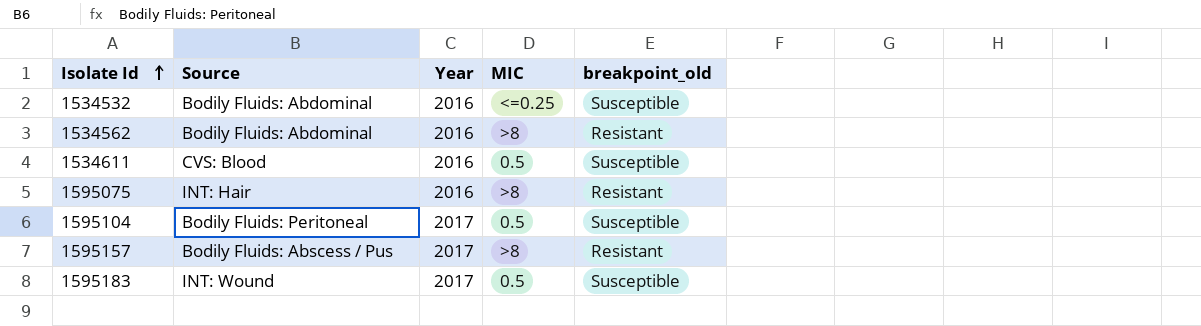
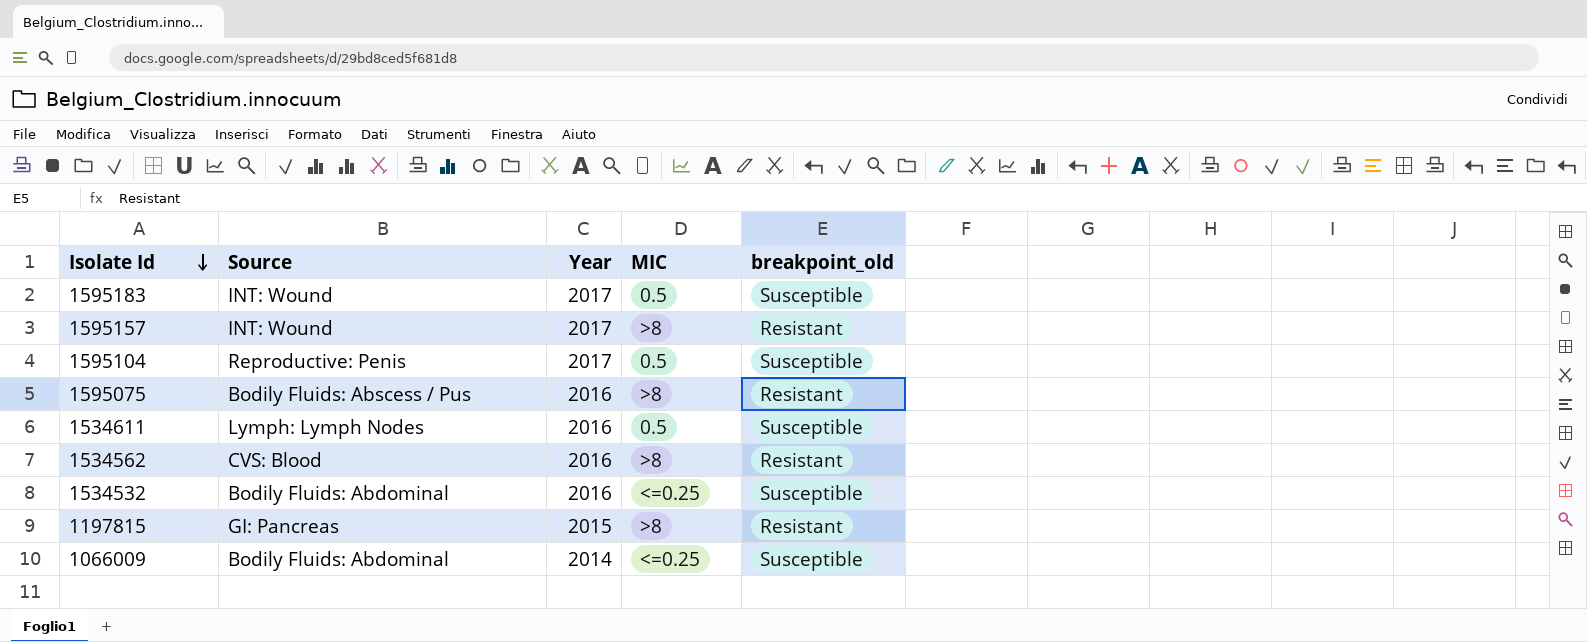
row order: Isolate Id ascending -> Isolate Id descending
1595157 | Source: Bodily Fluids: Abscess / Pus -> INT: Wound
1595104 | Source: Bodily Fluids: Peritoneal -> Reproductive: Penis
1595075 | Source: INT: Hair -> Bodily Fluids: Abscess / Pus
1534611 | Source: CVS: Blood -> Lymph: Lymph Nodes
1534562 | Source: Bodily Fluids: Abdominal -> CVS: Blood
row 1197815: none -> GI: Pancreas | 2015 | >8 | Resistant
row 1066009: none -> Bodily Fluids: Abdominal | 2014 | <=0.25 | Susceptible

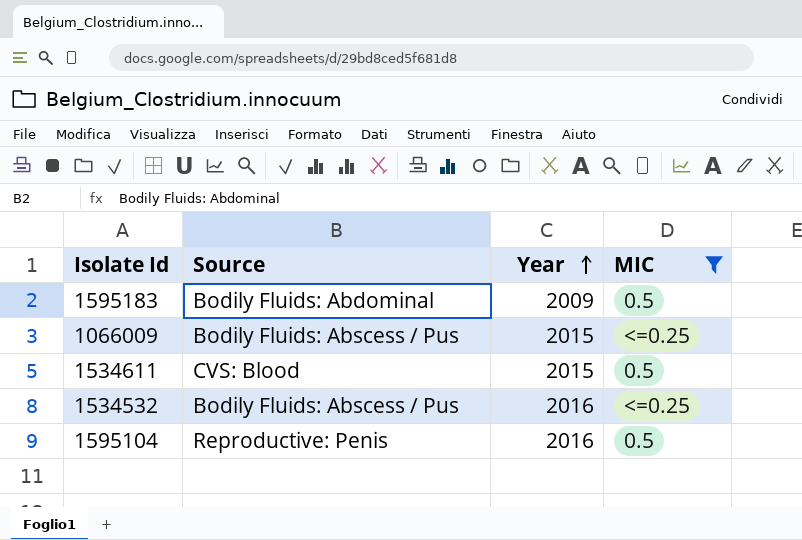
filter: none -> MIC != >8
row order: Isolate Id descending -> Year ascending
column breakpoint_old | position: 5 -> none
1595183 | Source: INT: Wound -> Bodily Fluids: Abdominal
1595183 | Year: 2017 -> 2009
1066009 | Source: Bodily Fluids: Abdominal -> Bodily Fluids: Abscess / Pus
1066009 | Year: 2014 -> 2015
1534611 | Source: Lymph: Lymph Nodes -> CVS: Blood
1534611 | Year: 2016 -> 2015
1534532 | Source: Bodily Fluids: Abdominal -> Bodily Fluids: Abscess / Pus
1595104 | Year: 2017 -> 2016

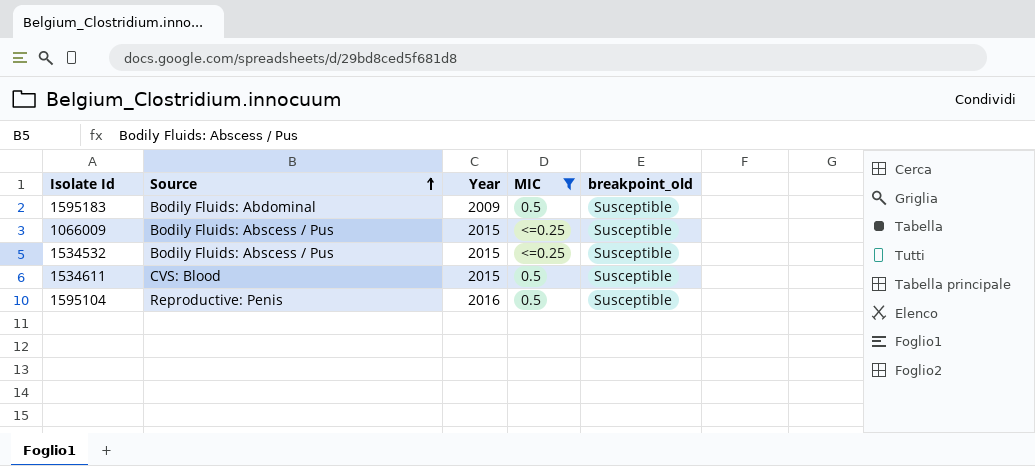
row order: Year ascending -> Source ascending
column breakpoint_old | position: none -> 5
1534532 | Year: 2016 -> 2015

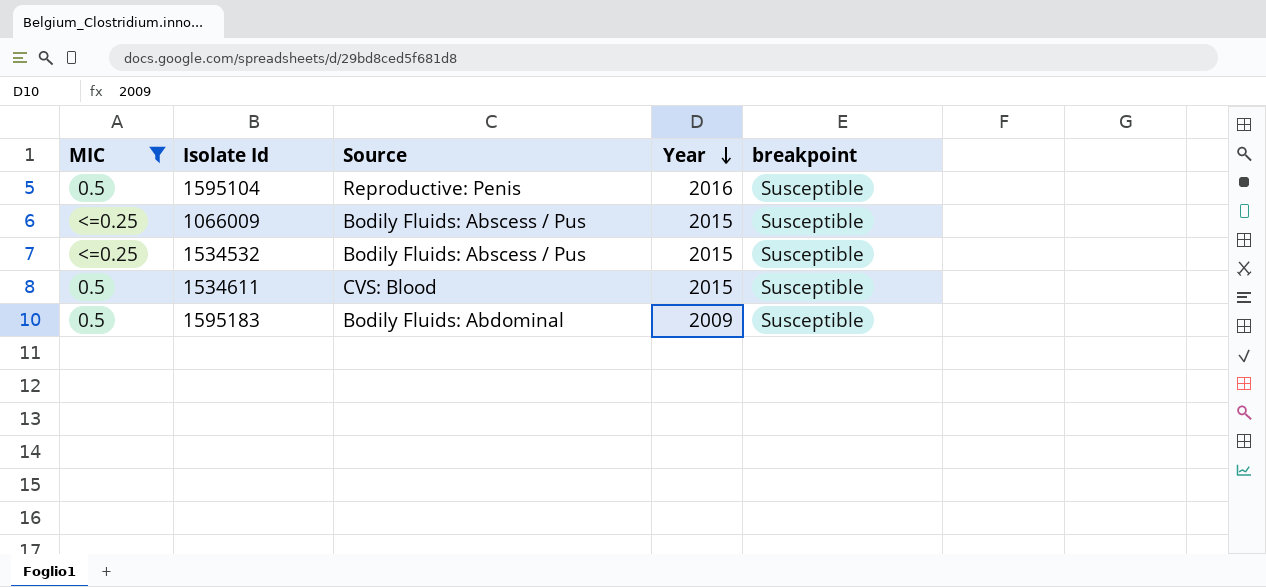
row order: Source ascending -> Year descending
column MIC | position: 4 -> 1
column name: breakpoint_old -> breakpoint

